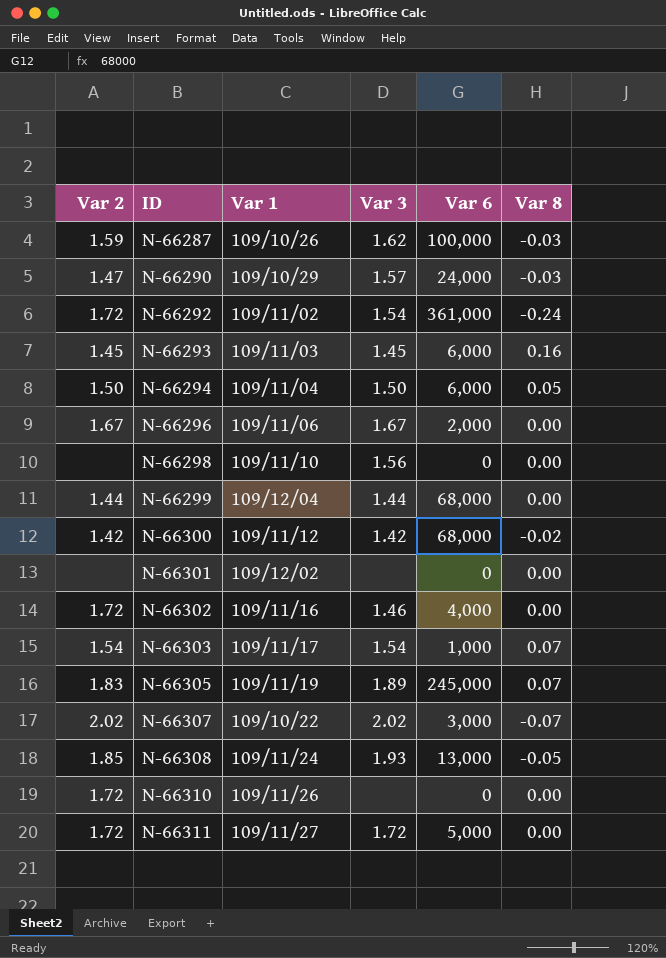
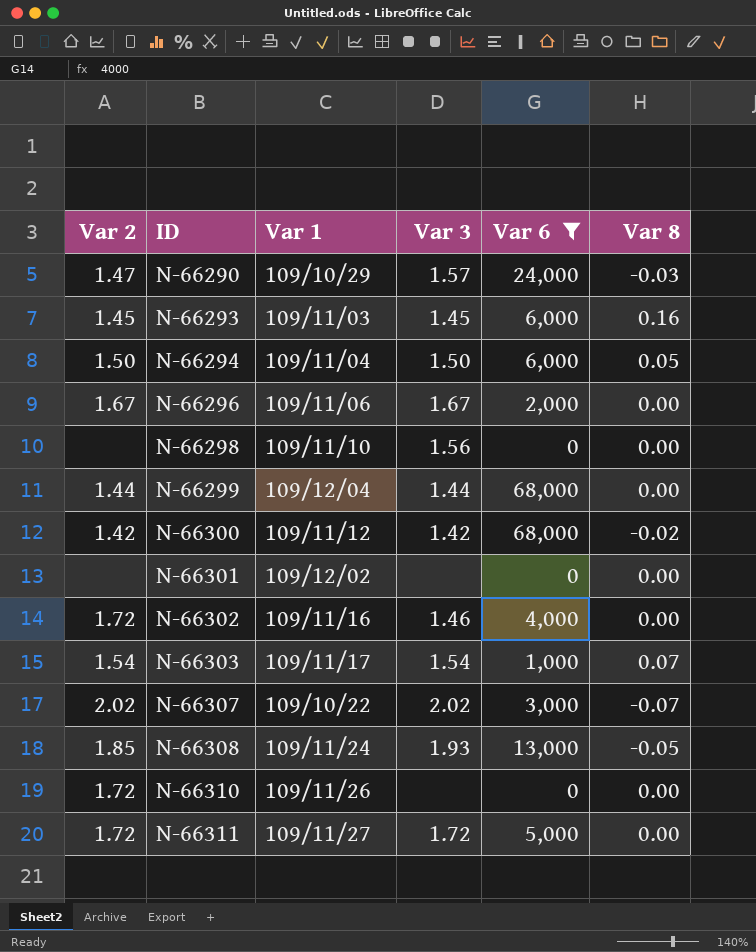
filter: none -> Var 6 <= 68,000

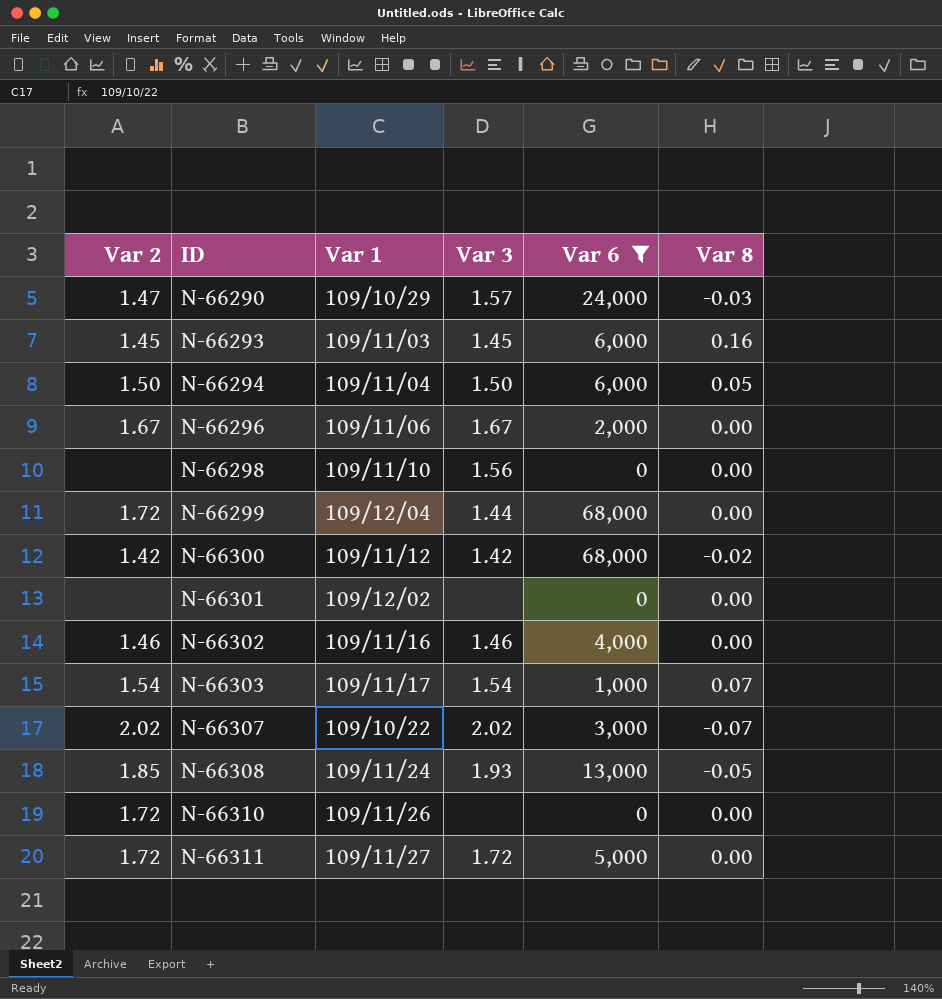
N-66299 | Var 2: 1.44 -> 1.72
N-66302 | Var 2: 1.72 -> 1.46

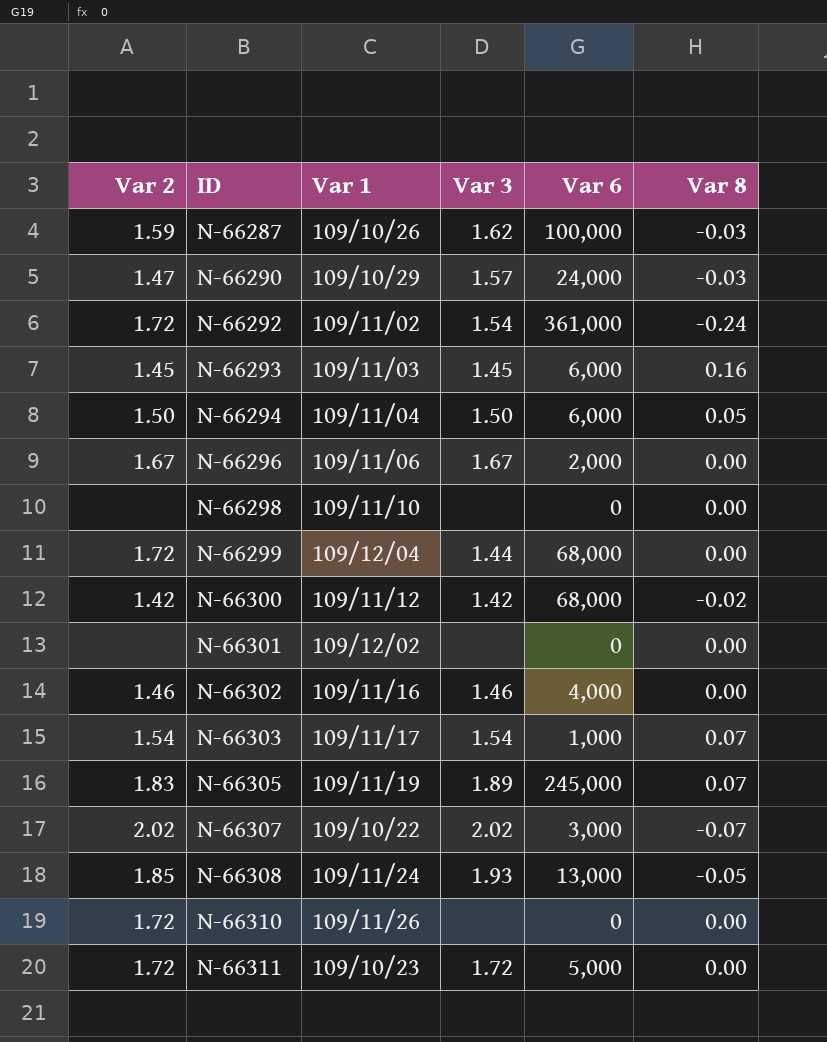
filter: Var 6 <= 68,000 -> none
N-66298 | Var 3: 1.56 -> none
N-66311 | Var 1: 109/11/27 -> 109/10/23

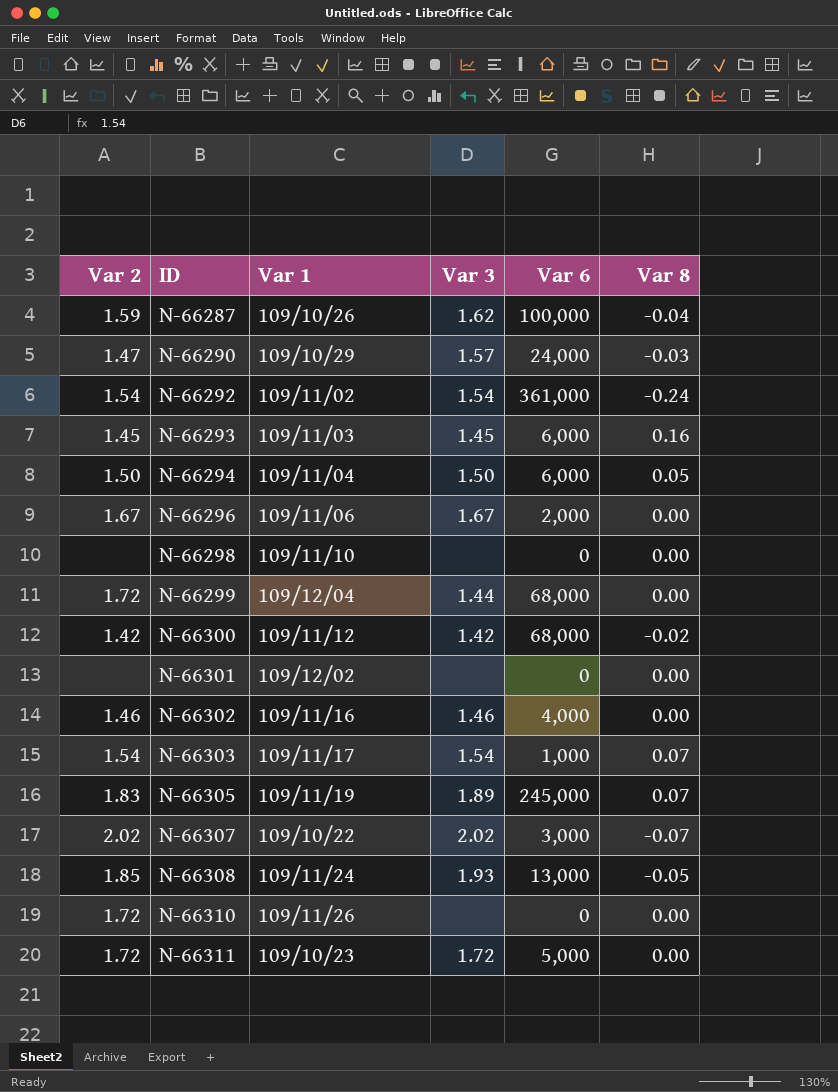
N-66287 | Var 8: -0.03 -> -0.04
N-66292 | Var 2: 1.72 -> 1.54

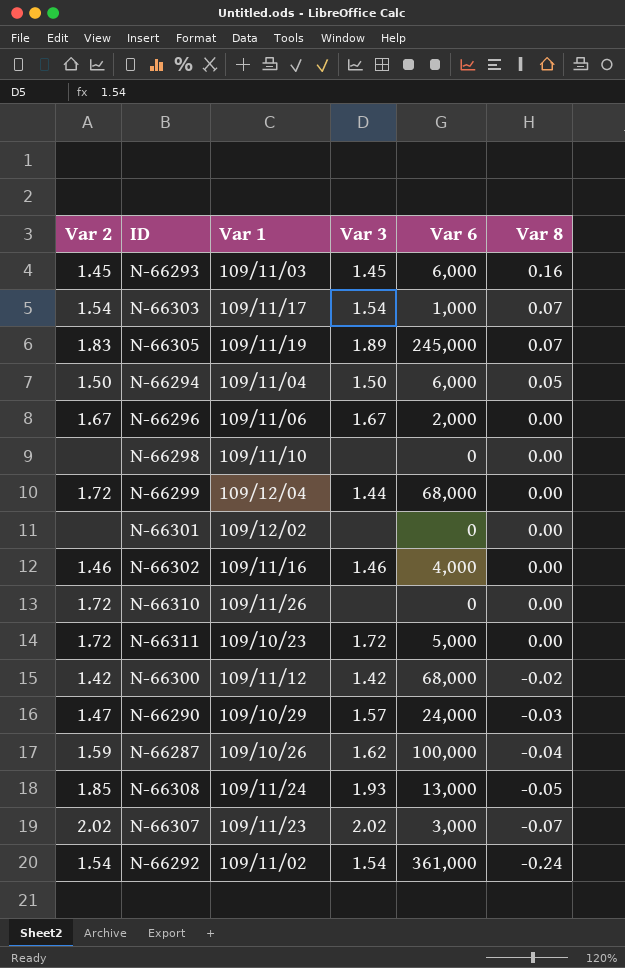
row order: ID ascending -> Var 8 descending
N-66307 | Var 1: 109/10/22 -> 109/11/23

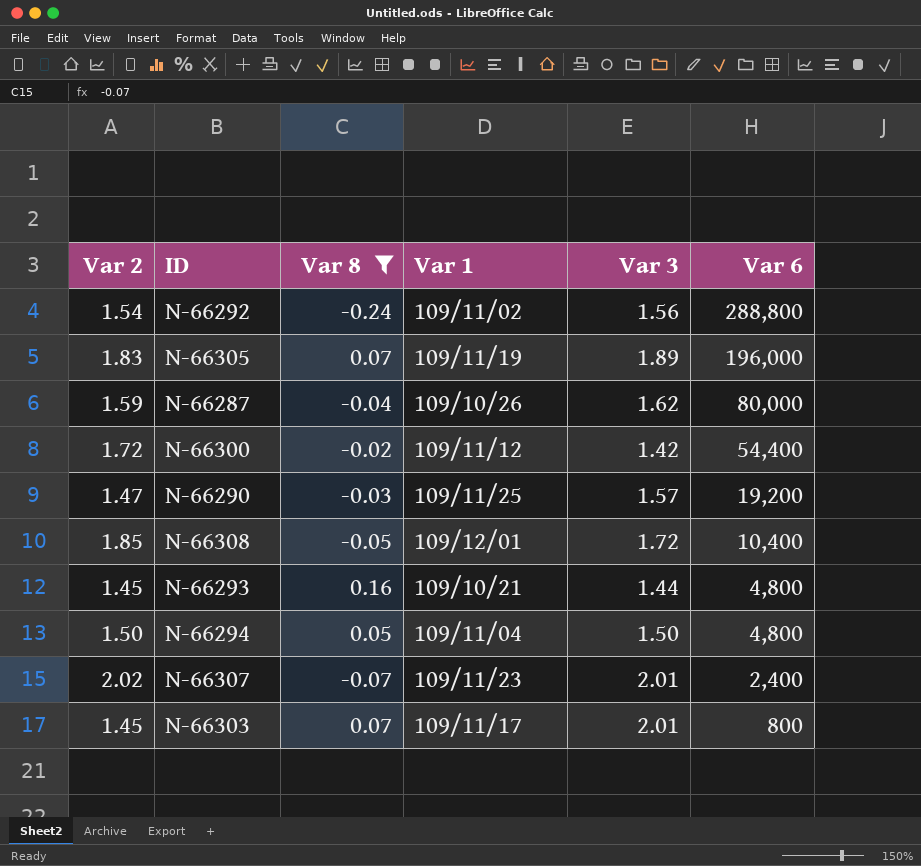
filter: none -> Var 8 != 0.00
row order: Var 8 descending -> Var 6 descending
column Var 8 | position: 6 -> 3
N-66292 | Var 3: 1.54 -> 1.56
N-66292 | Var 6: 361,000 -> 288,800
N-66305 | Var 6: 245,000 -> 196,000
N-66287 | Var 6: 100,000 -> 80,000
N-66300 | Var 2: 1.42 -> 1.72
N-66300 | Var 6: 68,000 -> 54,400
N-66290 | Var 1: 109/10/29 -> 109/11/25
N-66290 | Var 6: 24,000 -> 19,200
N-66308 | Var 1: 109/11/24 -> 109/12/01
N-66308 | Var 3: 1.93 -> 1.72
N-66308 | Var 6: 13,000 -> 10,400
N-66293 | Var 1: 109/11/03 -> 109/10/21
N-66293 | Var 3: 1.45 -> 1.44
N-66293 | Var 6: 6,000 -> 4,800
N-66294 | Var 6: 6,000 -> 4,800
N-66307 | Var 3: 2.02 -> 2.01
N-66307 | Var 6: 3,000 -> 2,400
N-66303 | Var 2: 1.54 -> 1.45
N-66303 | Var 3: 1.54 -> 2.01
N-66303 | Var 6: 1,000 -> 800

